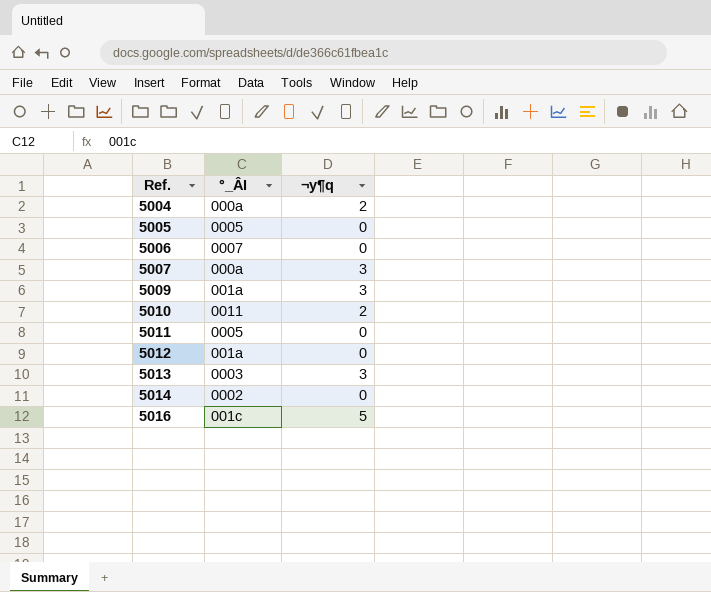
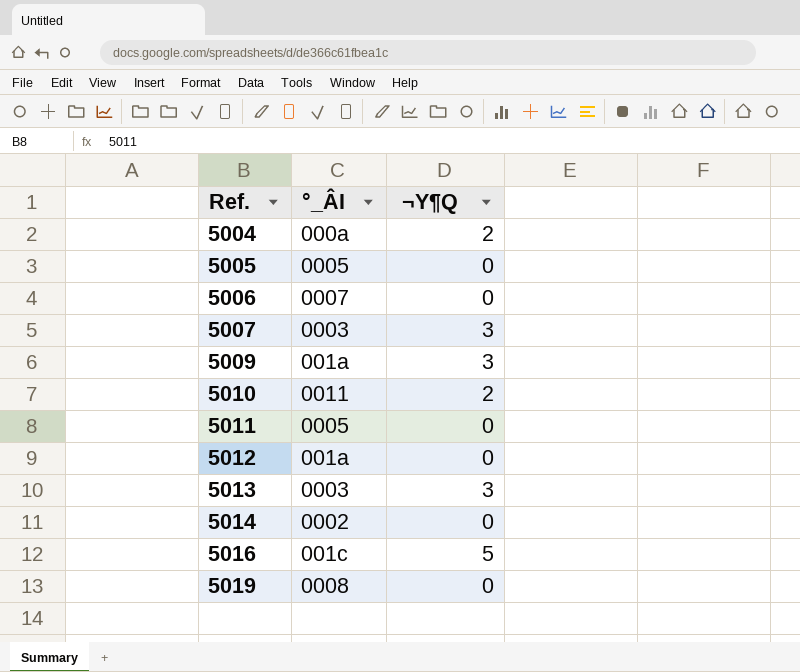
column name: ¬y¶q -> ¬Y¶Q
5007 | °_ÂI: 000a -> 0003
row 5019: none -> 0008 | 0

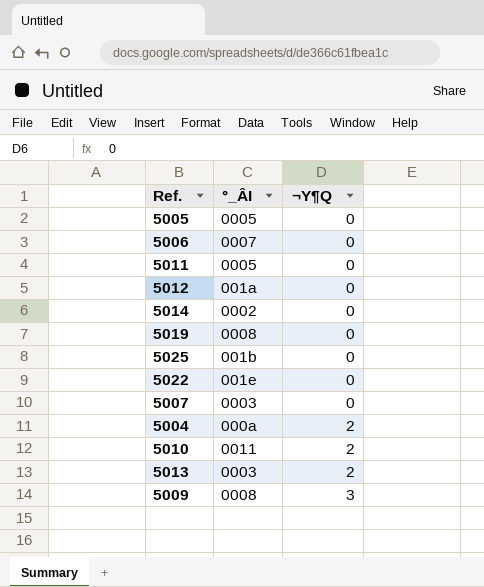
row order: Ref. ascending -> ¬Y¶Q ascending
row 5016: 001c | 5 -> none
row 5025: none -> 001b | 0
row 5022: none -> 001e | 0
5007 | ¬Y¶Q: 3 -> 0
5013 | ¬Y¶Q: 3 -> 2
5009 | °_ÂI: 001a -> 0008

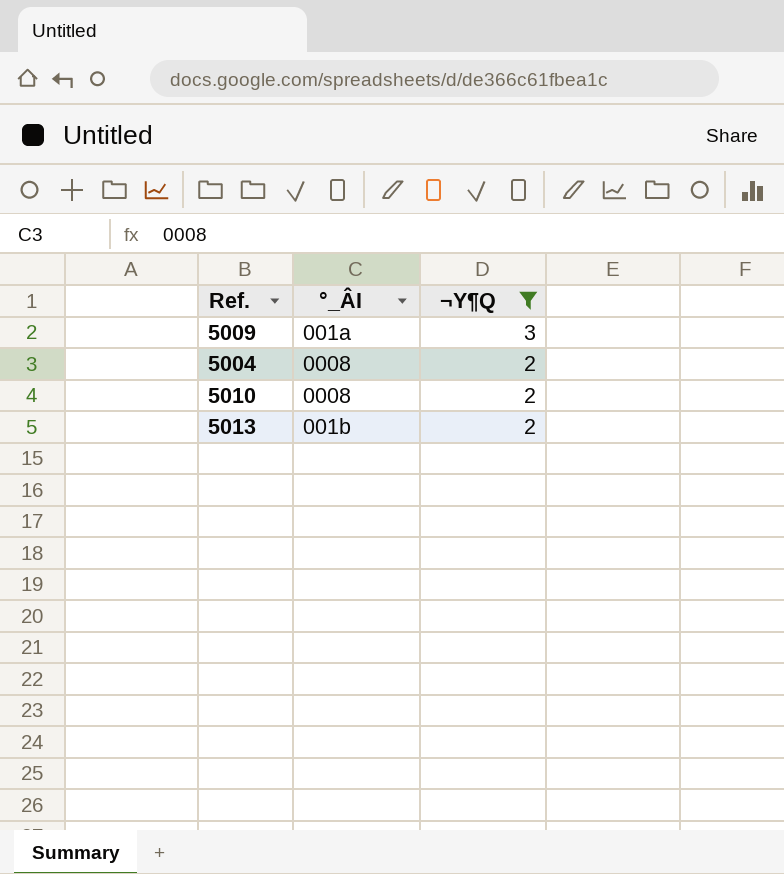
filter: none -> ¬Y¶Q != 0
row order: ¬Y¶Q ascending -> ¬Y¶Q descending
5009 | °_ÂI: 0008 -> 001a
5004 | °_ÂI: 000a -> 0008
5010 | °_ÂI: 0011 -> 0008
5013 | °_ÂI: 0003 -> 001b

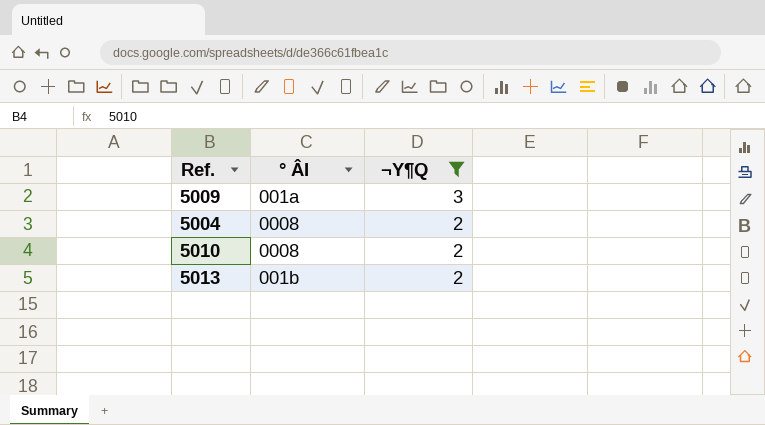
column name: °_ÂI -> ° ÂI

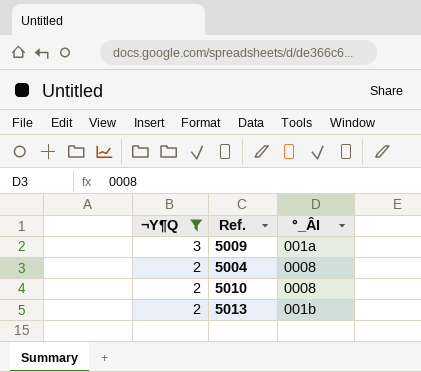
column ¬Y¶Q | position: 3 -> 1
column name: ° ÂI -> °_ÂI

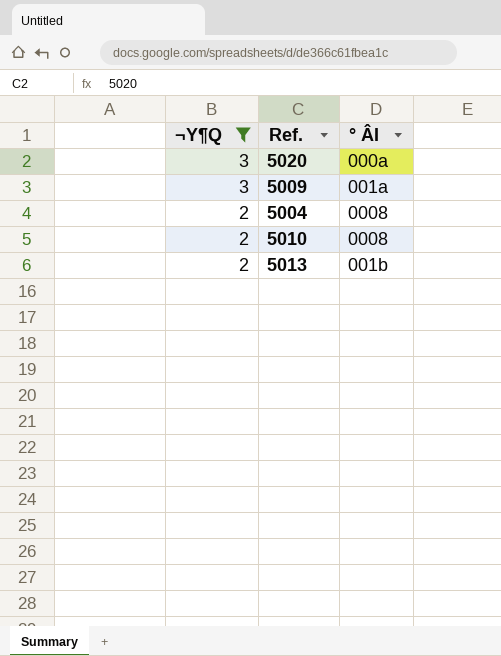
column name: °_ÂI -> ° ÂI
row 5020: none -> 3 | 000a

